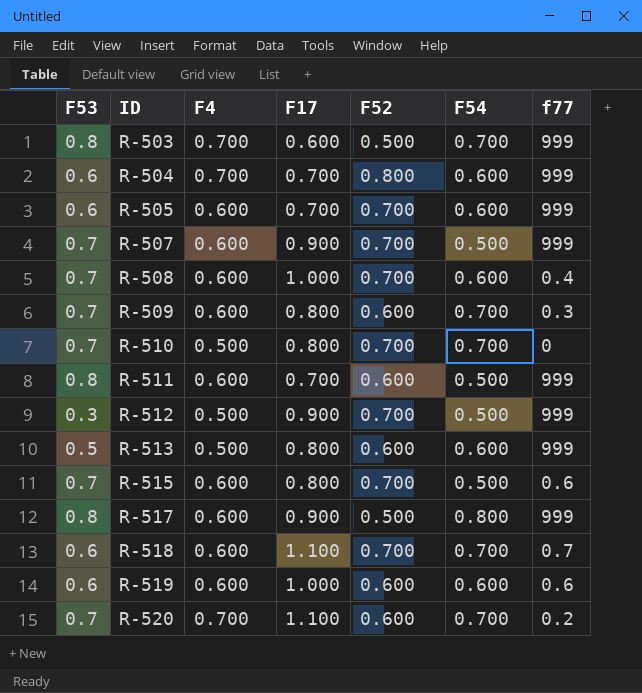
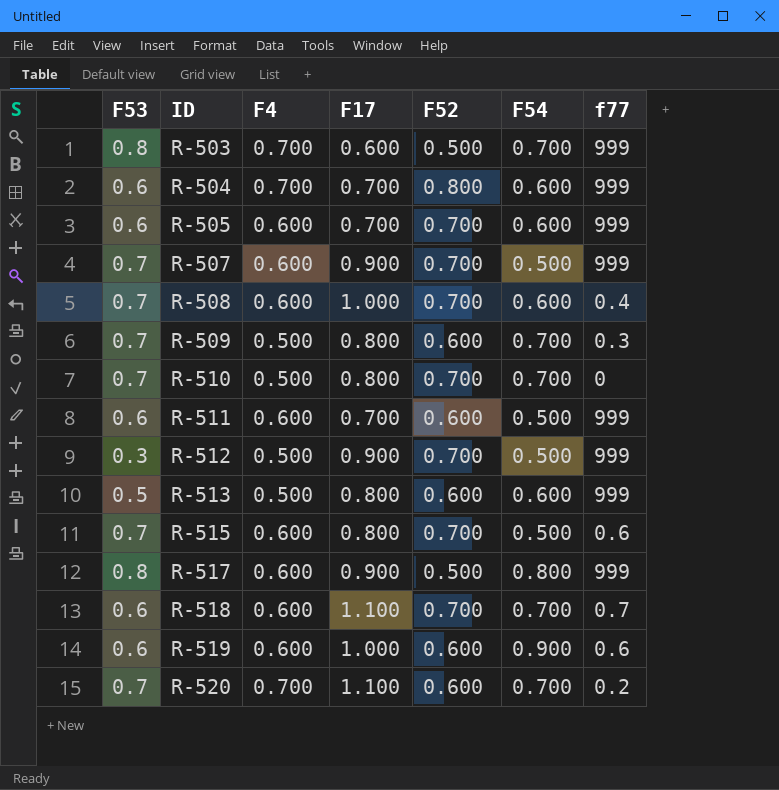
R-509 | F4: 0.600 -> 0.500
R-511 | F53: 0.8 -> 0.6
R-519 | F54: 0.600 -> 0.900

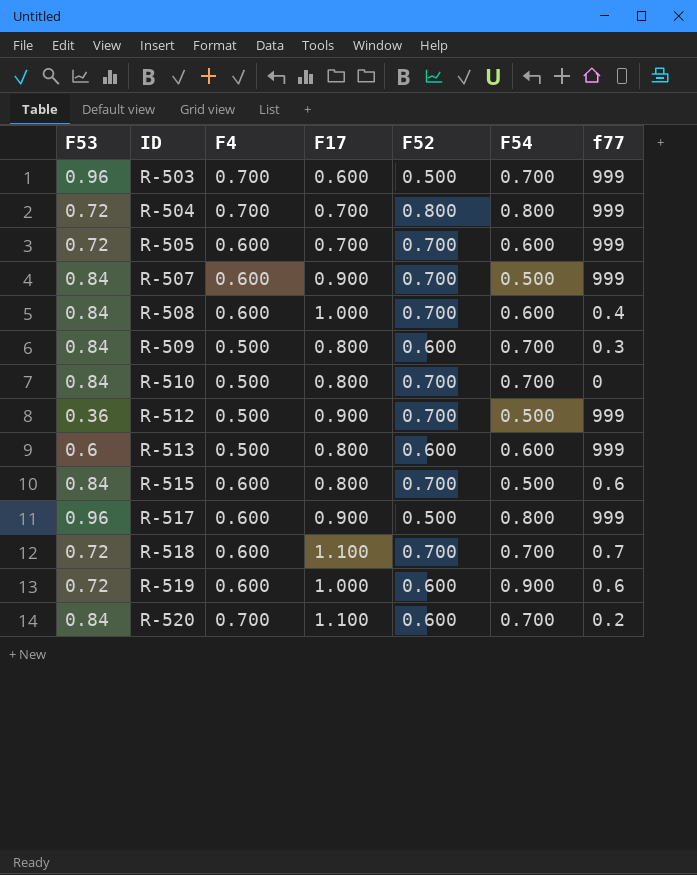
row R-511: 0.6 | 0.600 | 0.700 | 0.600 | 0.500 | 999 -> none
R-503 | F53: 0.8 -> 0.96
R-504 | F53: 0.6 -> 0.72
R-504 | F54: 0.600 -> 0.800
R-505 | F53: 0.6 -> 0.72
R-507 | F53: 0.7 -> 0.84
R-508 | F53: 0.7 -> 0.84
R-509 | F53: 0.7 -> 0.84
R-510 | F53: 0.7 -> 0.84
R-512 | F53: 0.3 -> 0.36
R-513 | F53: 0.5 -> 0.6
R-515 | F53: 0.7 -> 0.84
R-517 | F53: 0.8 -> 0.96
R-518 | F53: 0.6 -> 0.72
R-519 | F53: 0.6 -> 0.72
R-520 | F53: 0.7 -> 0.84

